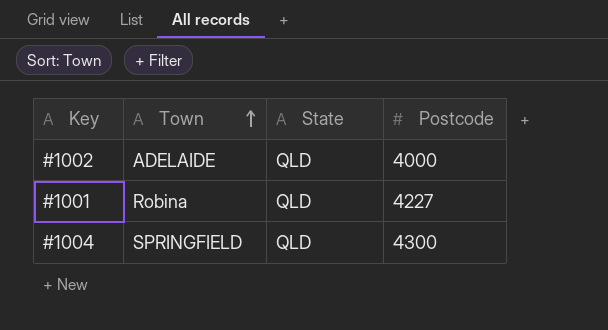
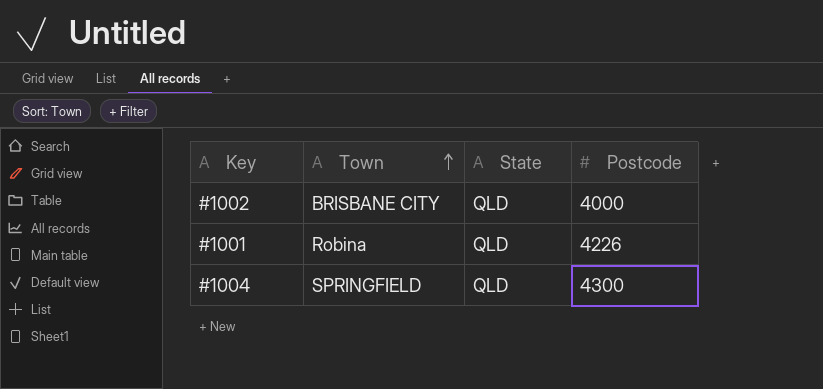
#1002 | Town: ADELAIDE -> BRISBANE CITY
#1001 | Postcode: 4227 -> 4226

